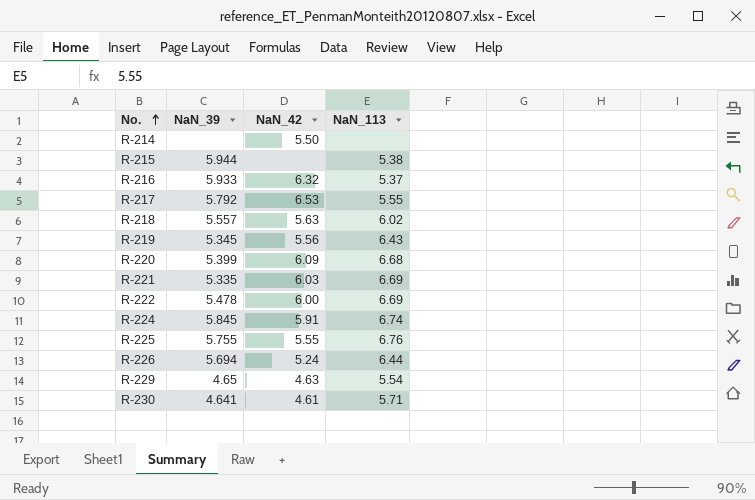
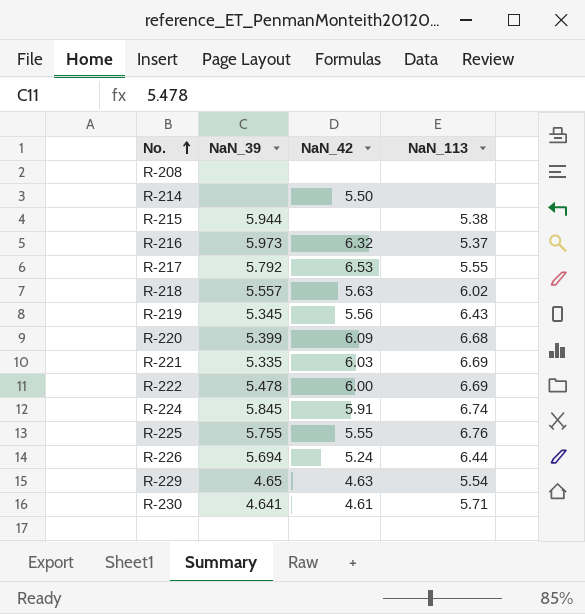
row R-208: none -> none | none | none
R-216 | NaN_39: 5.933 -> 5.973

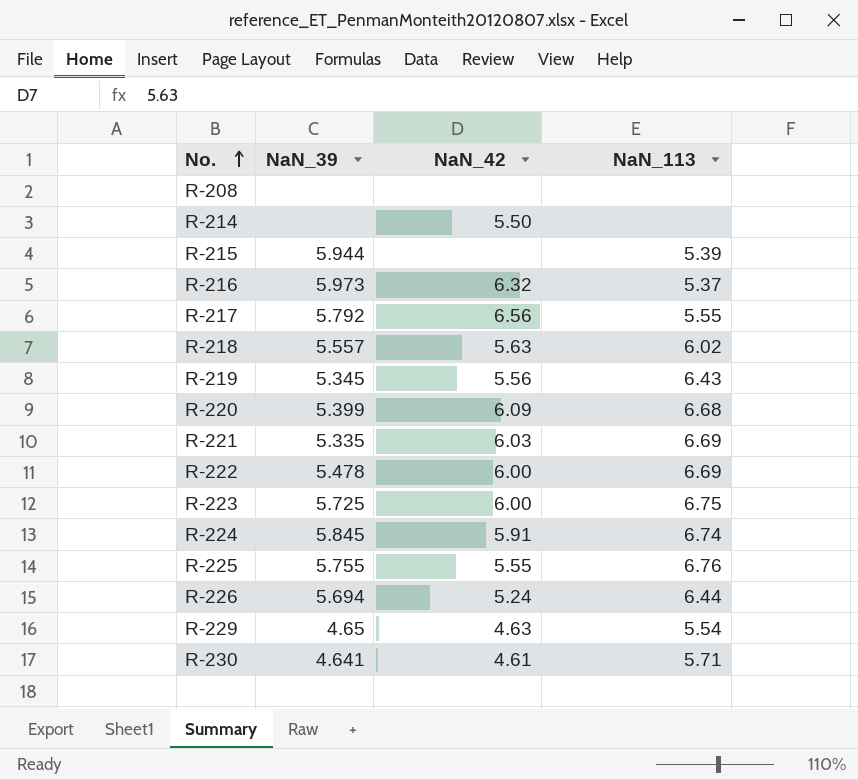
R-215 | NaN_113: 5.38 -> 5.39
R-217 | NaN_42: 6.53 -> 6.56
row R-223: none -> 5.725 | 6.00 | 6.75

